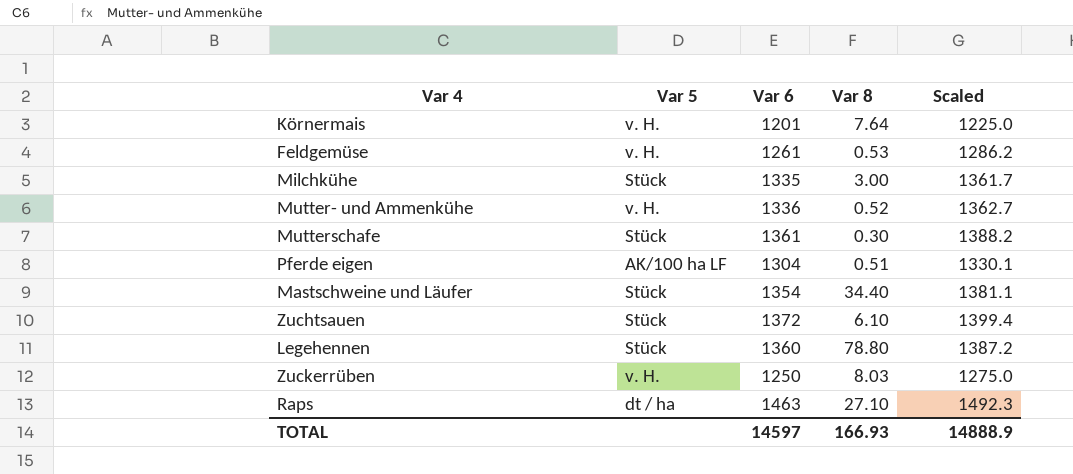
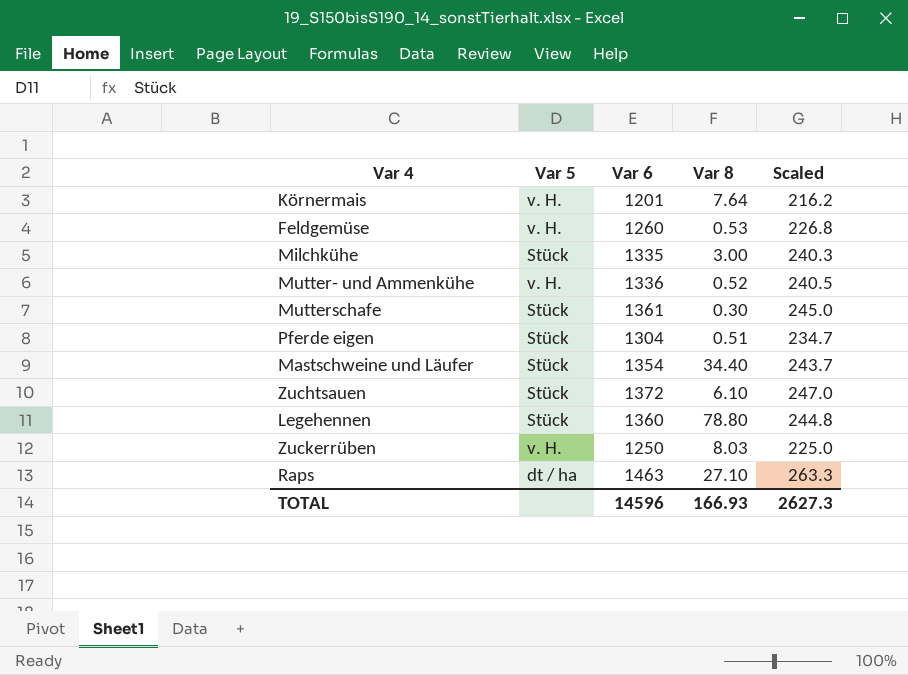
column Scaled | formula: [Var 6] * 1.02 -> [Var 6] * 0.18
Feldgemüse | Var 6: 1261 -> 1260
Pferde eigen | Var 5: AK/100 ha LF -> Stück
TOTAL | Var 6: 14597 -> 14596
TOTAL | Scaled: 14888.9 -> 2627.3

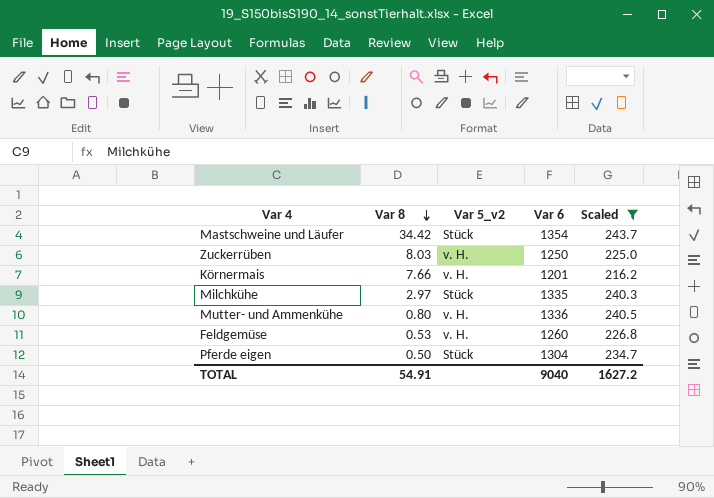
filter: none -> Scaled <= 243.7
row order: none -> Var 8 descending
column Var 8 | position: 4 -> 2
column name: Var 5 -> Var 5_v2
Mastschweine und Läufer | Var 8: 34.40 -> 34.42
Körnermais | Var 8: 7.64 -> 7.66
Milchkühe | Var 8: 3.00 -> 2.97
Mutter- und Ammenkühe | Var 8: 0.52 -> 0.80
Pferde eigen | Var 8: 0.51 -> 0.50
TOTAL | Var 8: 166.93 -> 54.91
TOTAL | Var 6: 14596 -> 9040
TOTAL | Scaled: 2627.3 -> 1627.2

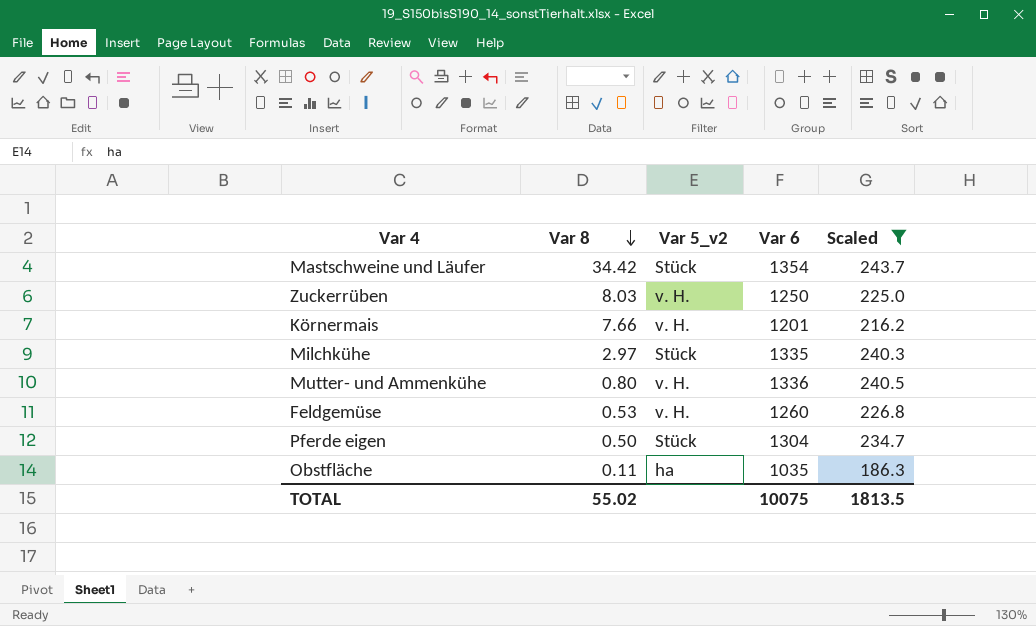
row Obstfläche: none -> 0.11 | ha | 1035 | 186.3
TOTAL | Var 8: 54.91 -> 55.02
TOTAL | Var 6: 9040 -> 10075
TOTAL | Scaled: 1627.2 -> 1813.5

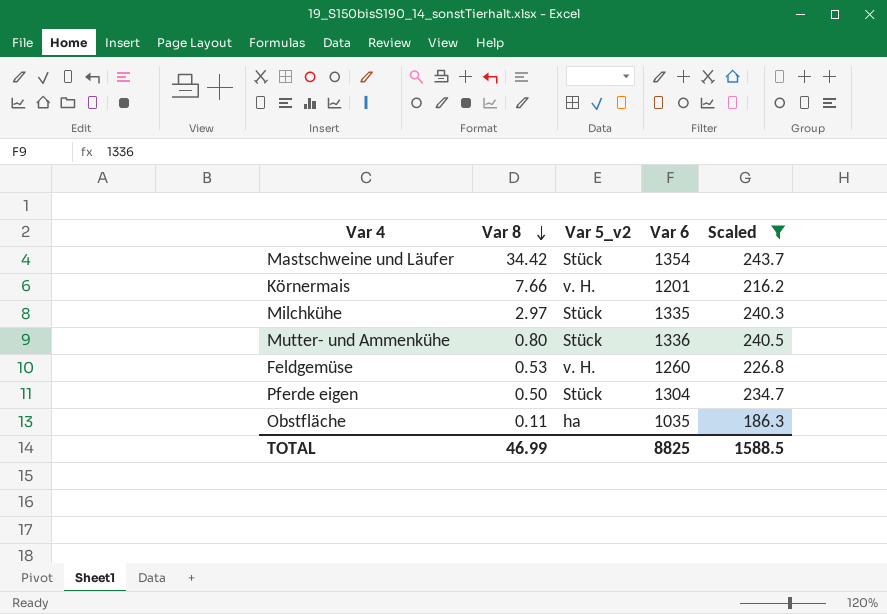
row Zuckerrüben: 8.03 | v. H. | 1250 | 225.0 -> none
Mutter- und Ammenkühe | Var 5_v2: v. H. -> Stück
TOTAL | Var 8: 55.02 -> 46.99
TOTAL | Var 6: 10075 -> 8825
TOTAL | Scaled: 1813.5 -> 1588.5

